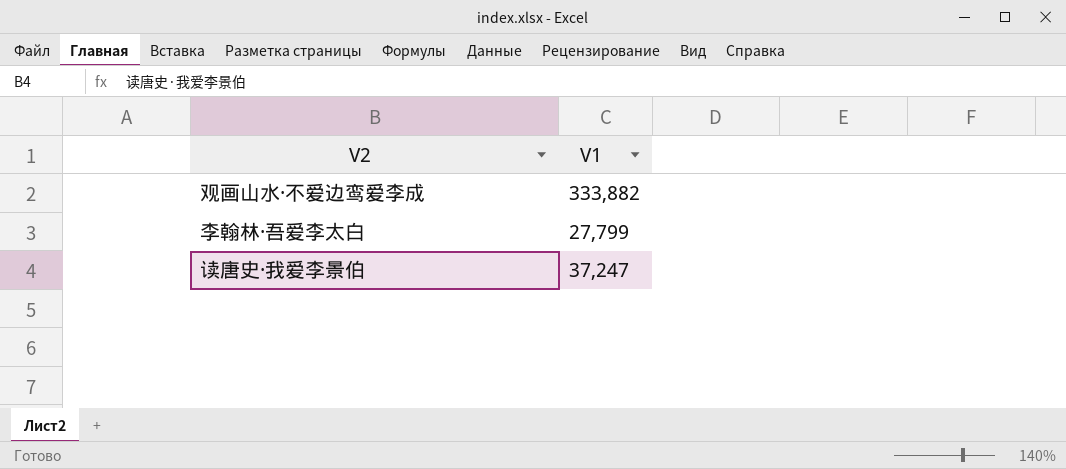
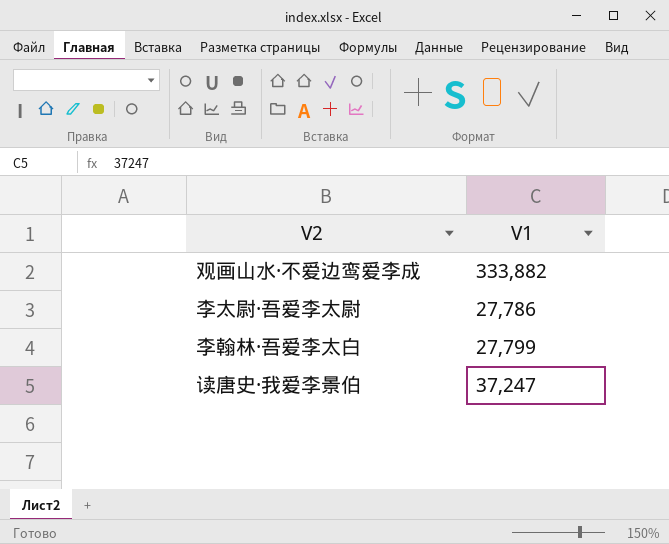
row 李太尉·吾爱李太尉: none -> 27,786

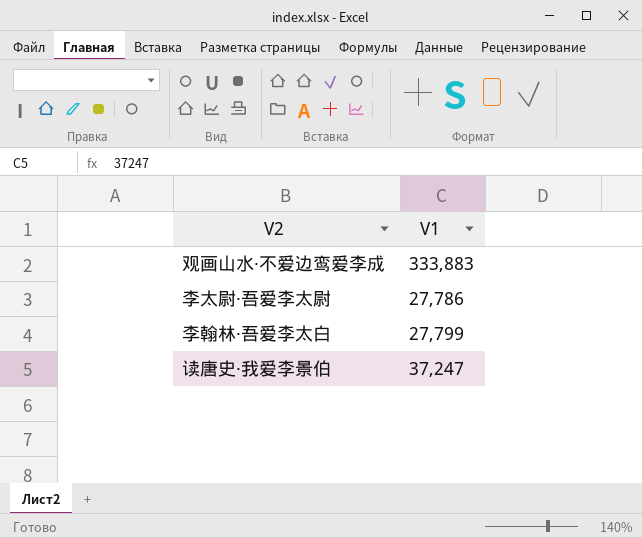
观画山水·不爱边鸾爱李成 | V1: 333,882 -> 333,883

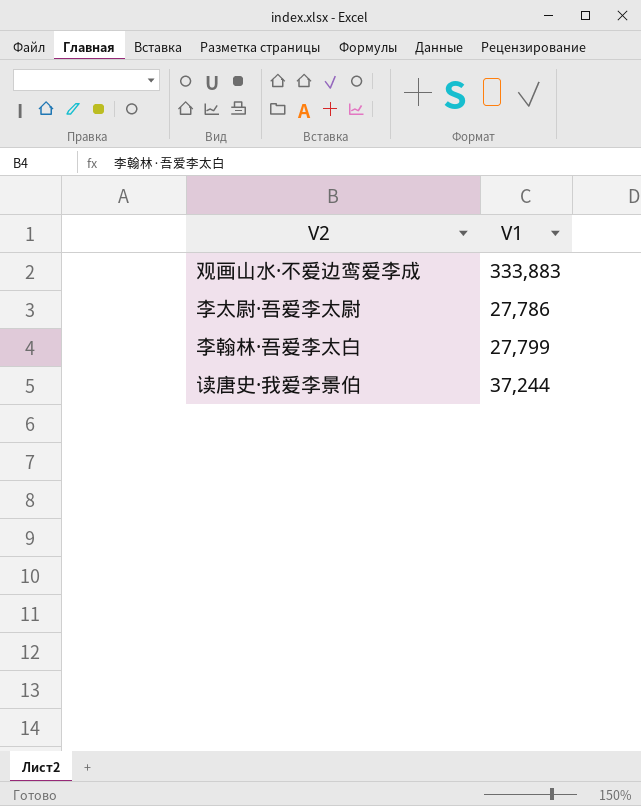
读唐史·我爱李景伯 | V1: 37,247 -> 37,244

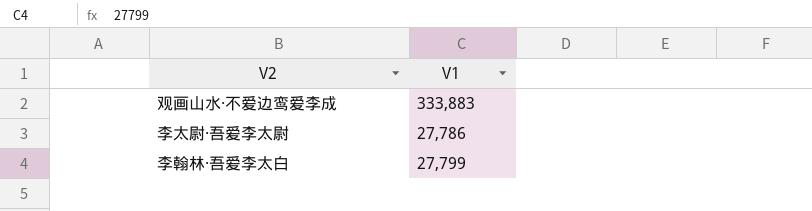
row 读唐史·我爱李景伯: 37,244 -> none

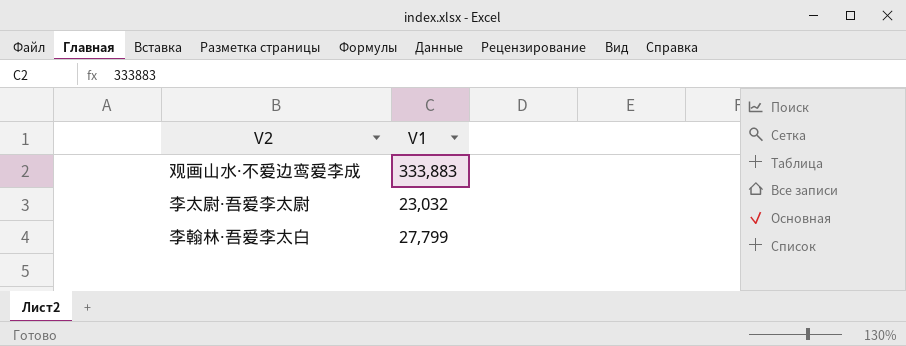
李太尉·吾爱李太尉 | V1: 27,786 -> 23,032

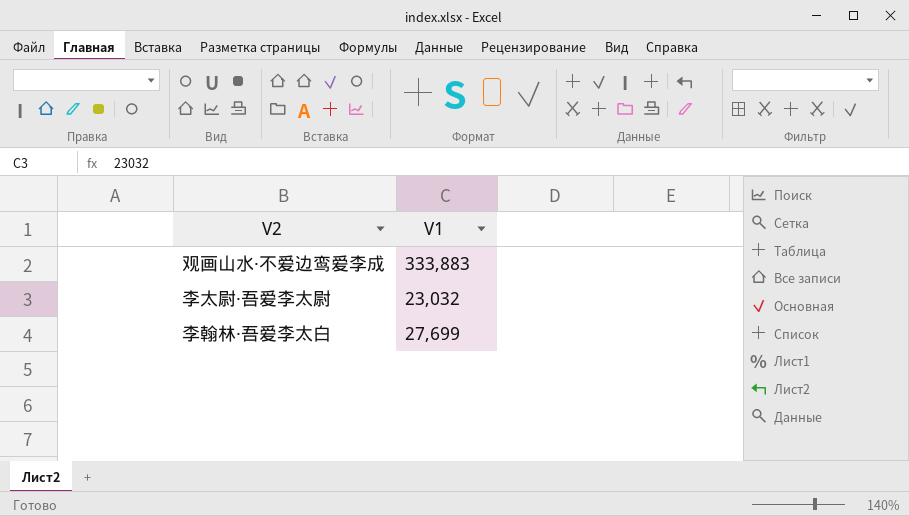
李翰林·吾爱李太白 | V1: 27,799 -> 27,699

